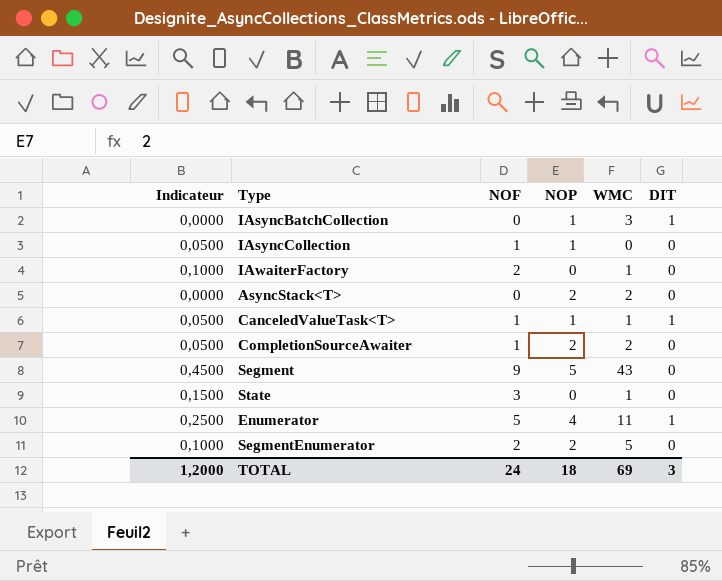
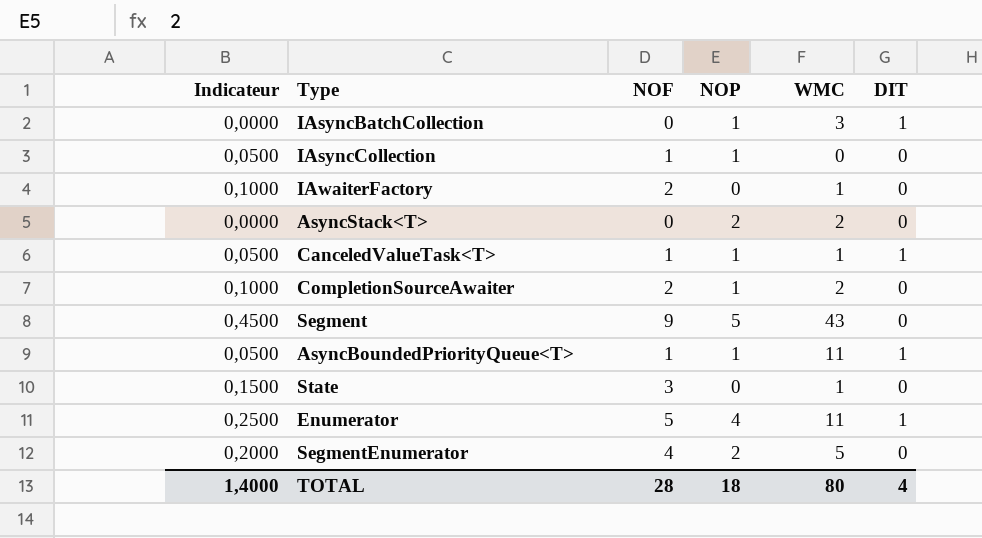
CompletionSourceAwaiter | Indicateur: 0,0500 -> 0,1000
CompletionSourceAwaiter | NOF: 1 -> 2
CompletionSourceAwaiter | NOP: 2 -> 1
row AsyncBoundedPriorityQueue<T>: none -> 0,0500 | 1 | 1 | 11 | 1
SegmentEnumerator | Indicateur: 0,1000 -> 0,2000
SegmentEnumerator | NOF: 2 -> 4
TOTAL | Indicateur: 1,2000 -> 1,4000
TOTAL | NOF: 24 -> 28
TOTAL | WMC: 69 -> 80
TOTAL | DIT: 3 -> 4

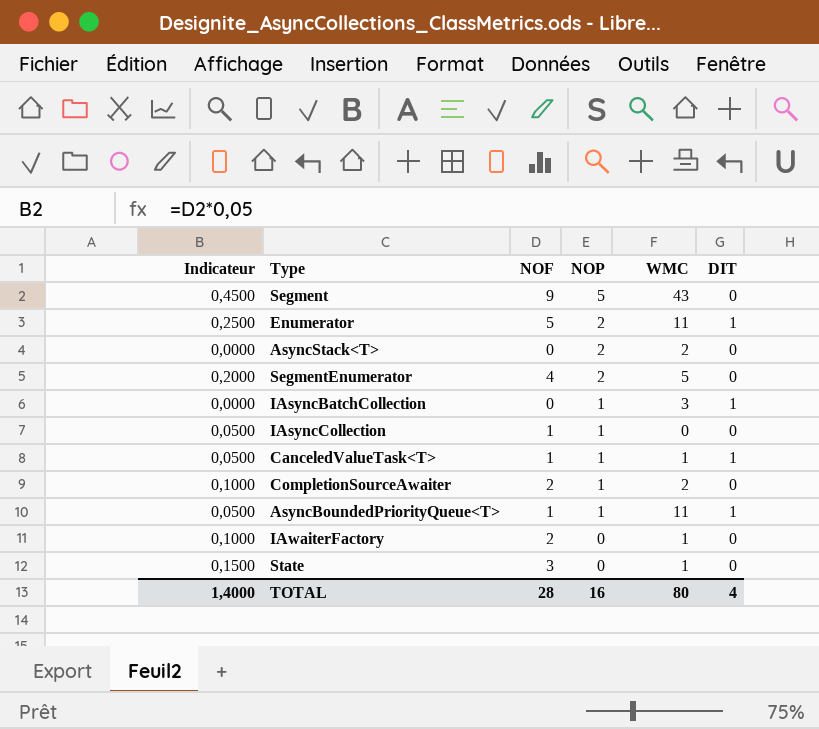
row order: none -> NOP descending
Enumerator | NOP: 4 -> 2
TOTAL | NOP: 18 -> 16

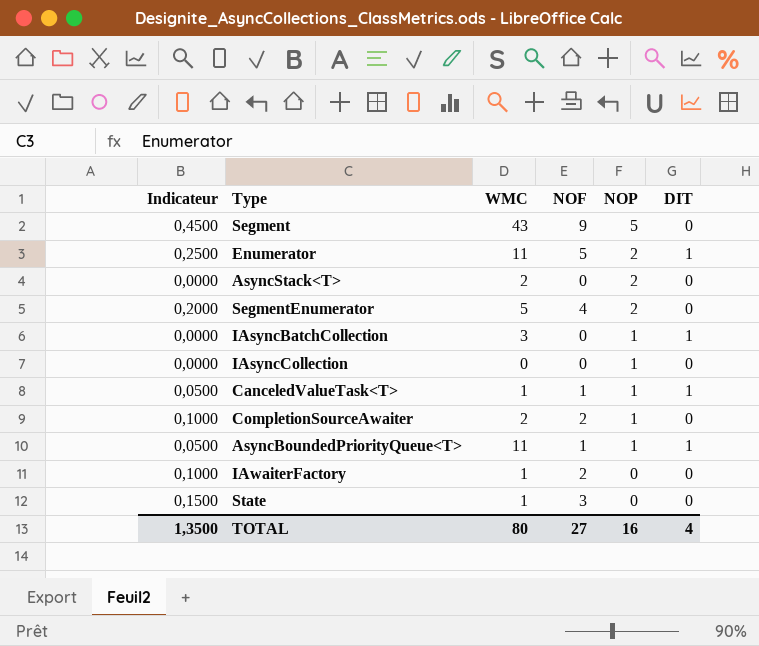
column WMC | position: 5 -> 3
IAsyncCollection | Indicateur: 0,0500 -> 0,0000
IAsyncCollection | NOF: 1 -> 0
TOTAL | Indicateur: 1,4000 -> 1,3500
TOTAL | NOF: 28 -> 27

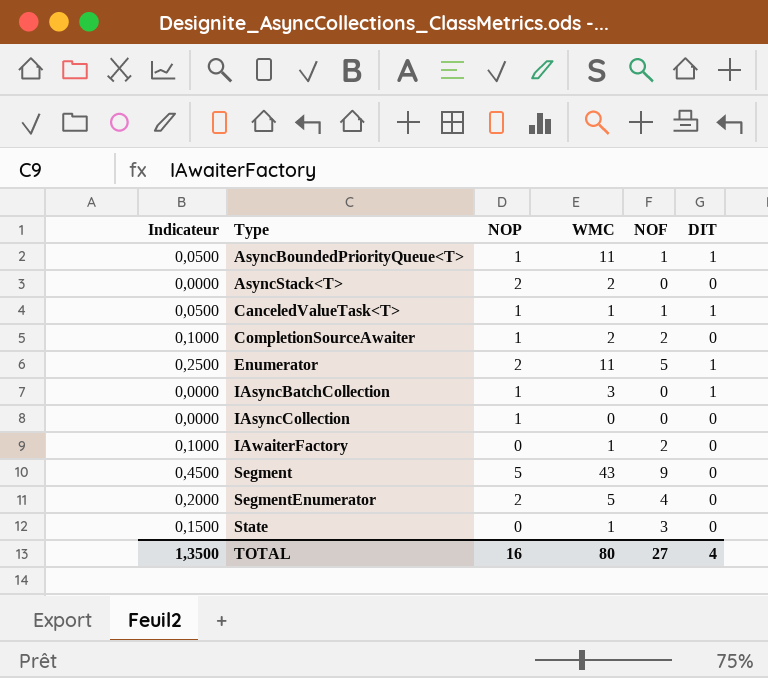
row order: NOP descending -> Type ascending
column NOP | position: 5 -> 3

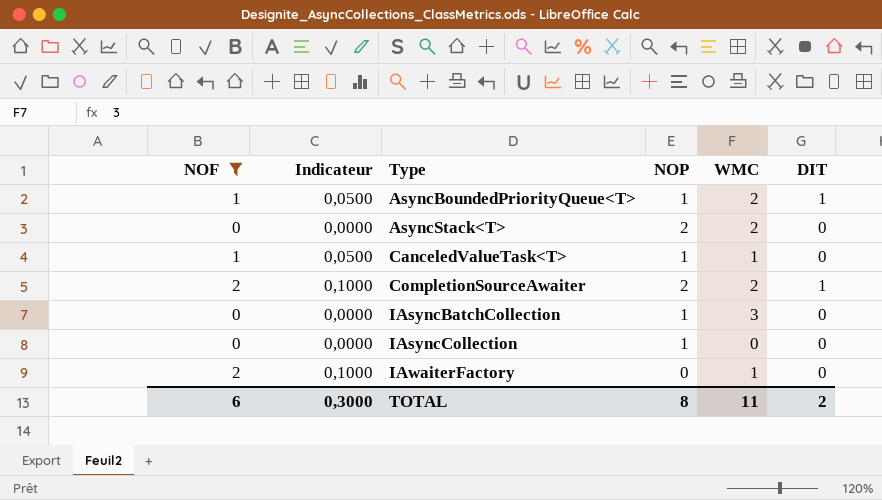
filter: none -> NOF <= 2
column NOF | position: 5 -> 1
AsyncBoundedPriorityQueue<T> | WMC: 11 -> 2
CanceledValueTask<T> | DIT: 1 -> 0
CompletionSourceAwaiter | NOP: 1 -> 2
CompletionSourceAwaiter | DIT: 0 -> 1
IAsyncBatchCollection | DIT: 1 -> 0
TOTAL | NOF: 27 -> 6
TOTAL | Indicateur: 1,3500 -> 0,3000
TOTAL | NOP: 16 -> 8
TOTAL | WMC: 80 -> 11
TOTAL | DIT: 4 -> 2

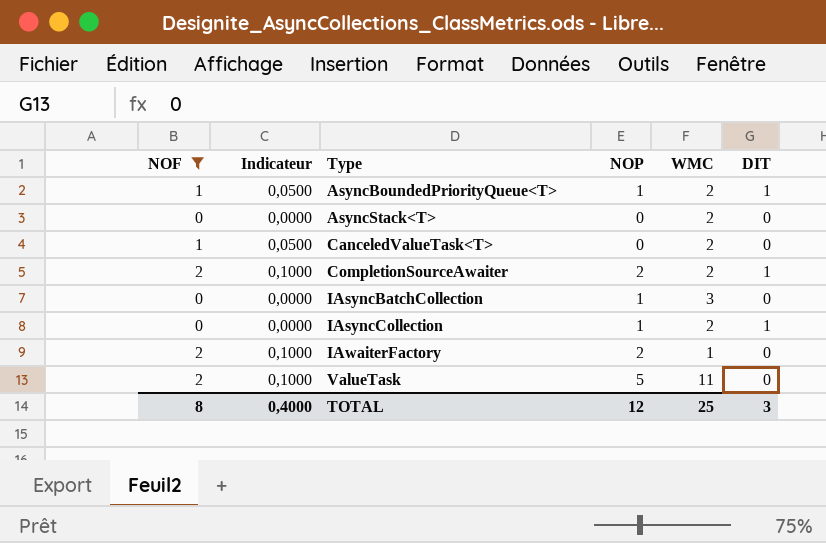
AsyncStack<T> | NOP: 2 -> 0
CanceledValueTask<T> | NOP: 1 -> 0
CanceledValueTask<T> | WMC: 1 -> 2
IAsyncCollection | WMC: 0 -> 2
IAsyncCollection | DIT: 0 -> 1
IAwaiterFactory | NOP: 0 -> 2
row ValueTask: none -> 2 | 0,1000 | 5 | 11 | 0
TOTAL | NOF: 6 -> 8
TOTAL | Indicateur: 0,3000 -> 0,4000
TOTAL | NOP: 8 -> 12
TOTAL | WMC: 11 -> 25
TOTAL | DIT: 2 -> 3

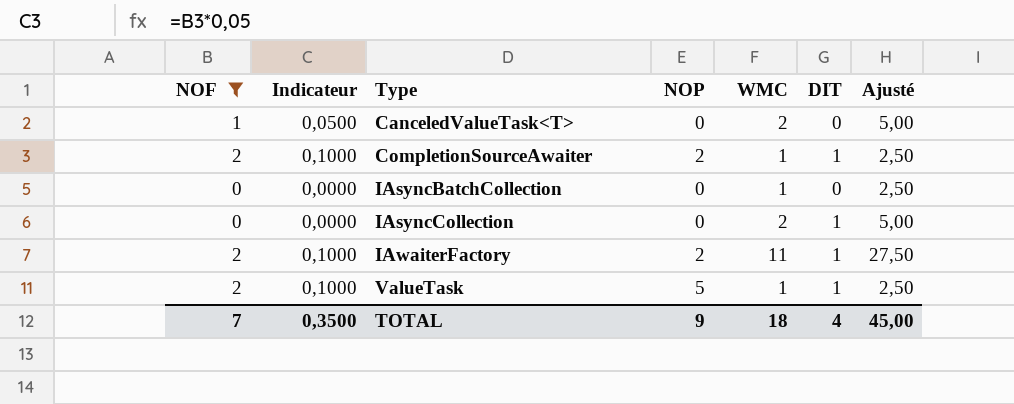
column Ajusté | formula: none -> [WMC] * 2,5
row AsyncBoundedPriorityQueue<T>: 1 | 0,0500 | 1 | 2 | 1 -> none
row AsyncStack<T>: 0 | 0,0000 | 0 | 2 | 0 -> none
CompletionSourceAwaiter | WMC: 2 -> 1
IAsyncBatchCollection | NOP: 1 -> 0
IAsyncBatchCollection | WMC: 3 -> 1
IAsyncCollection | NOP: 1 -> 0
IAwaiterFactory | WMC: 1 -> 11
IAwaiterFactory | DIT: 0 -> 1
ValueTask | WMC: 11 -> 1
ValueTask | DIT: 0 -> 1
TOTAL | NOF: 8 -> 7
TOTAL | Indicateur: 0,4000 -> 0,3500
TOTAL | NOP: 12 -> 9
TOTAL | WMC: 25 -> 18
TOTAL | DIT: 3 -> 4

